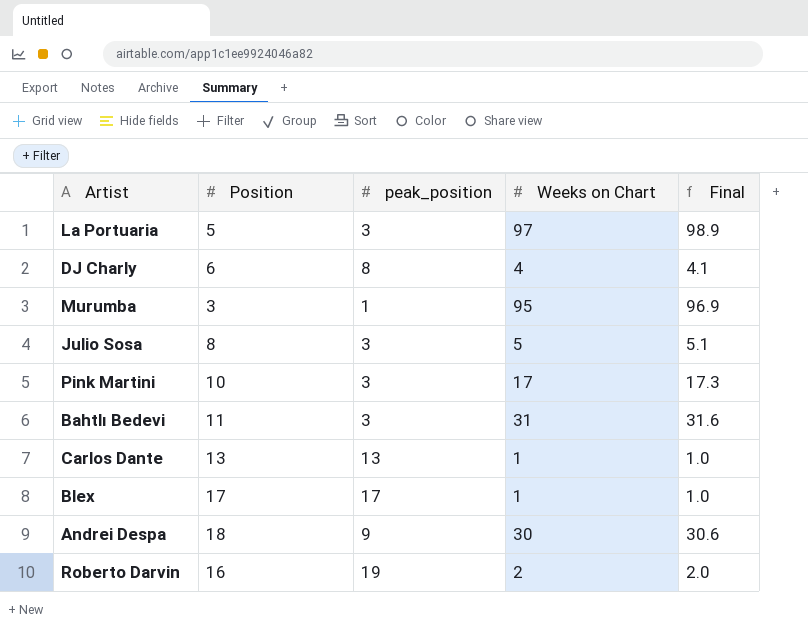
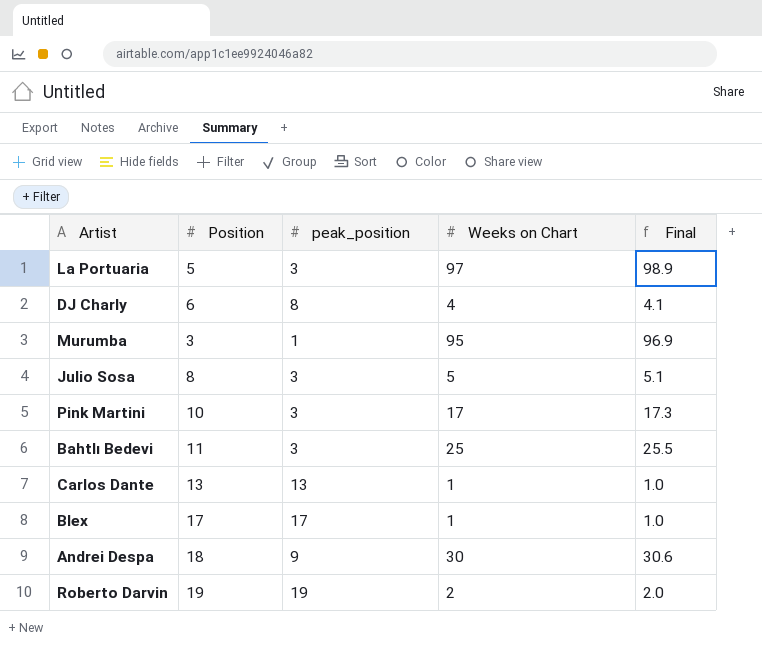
Bahtlı Bedevi | Weeks on Chart: 31 -> 25
Bahtlı Bedevi | Final: 31.6 -> 25.5
Roberto Darvin | Position: 16 -> 19

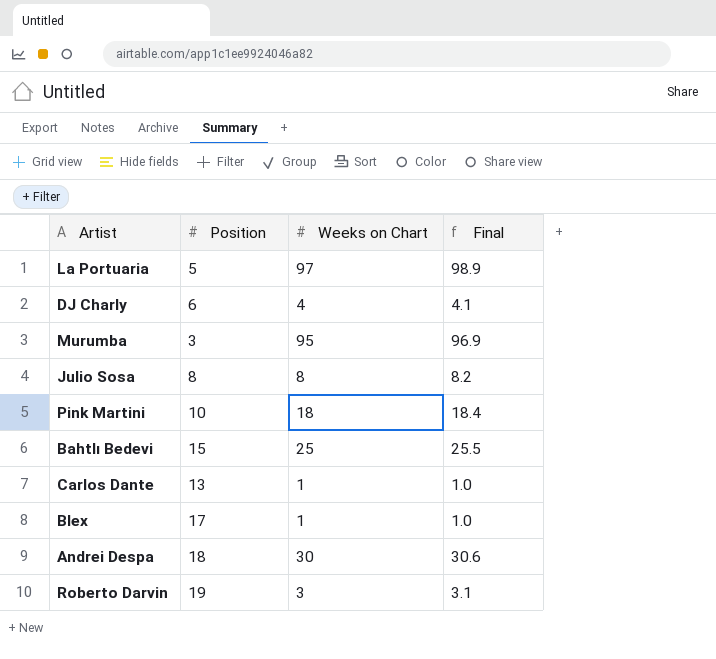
column peak_position | position: 3 -> none
Julio Sosa | Weeks on Chart: 5 -> 8
Julio Sosa | Final: 5.1 -> 8.2
Pink Martini | Weeks on Chart: 17 -> 18
Pink Martini | Final: 17.3 -> 18.4
Bahtlı Bedevi | Position: 11 -> 15
Roberto Darvin | Weeks on Chart: 2 -> 3
Roberto Darvin | Final: 2.0 -> 3.1

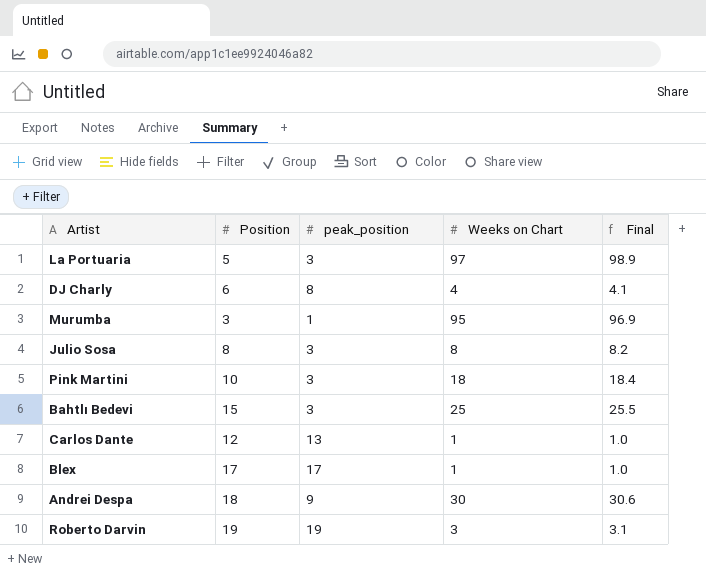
column peak_position | position: none -> 3
Carlos Dante | Position: 13 -> 12

